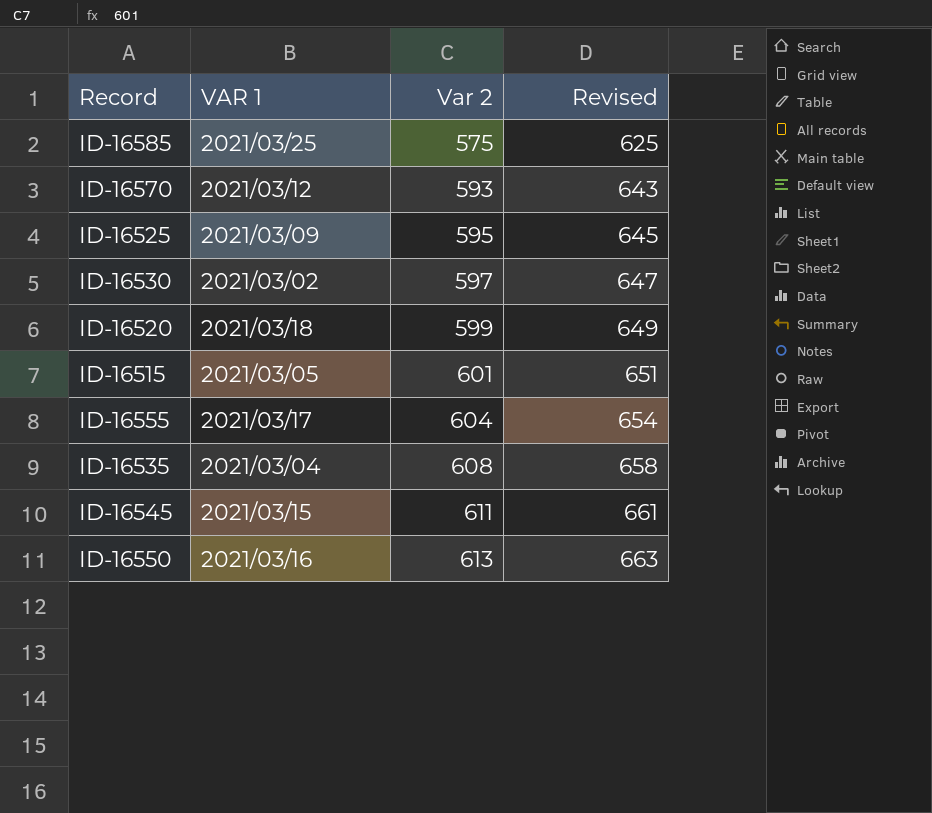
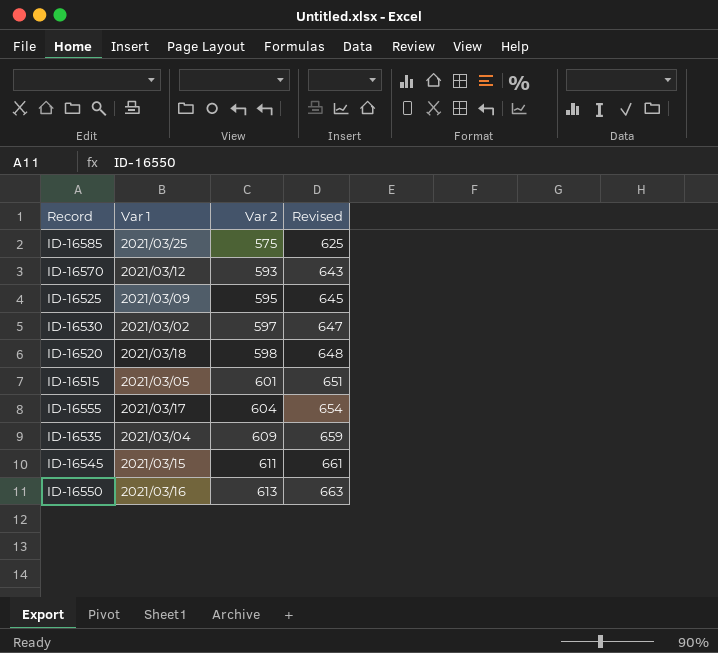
column name: VAR 1 -> Var 1
ID-16520 | Var 2: 599 -> 598
ID-16520 | Revised: 649 -> 648
ID-16535 | Var 2: 608 -> 609
ID-16535 | Revised: 658 -> 659

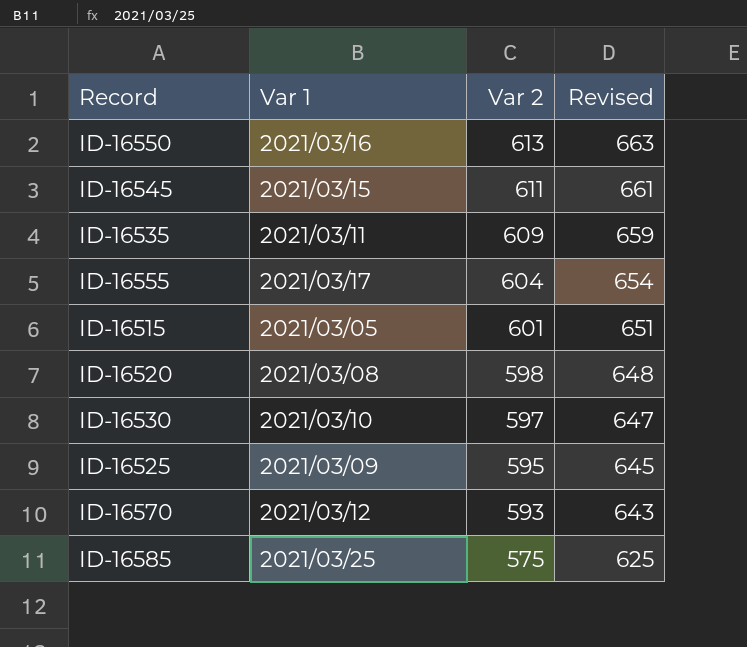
row order: Var 2 ascending -> Var 2 descending
ID-16535 | Var 1: 2021/03/04 -> 2021/03/11
ID-16520 | Var 1: 2021/03/18 -> 2021/03/08
ID-16530 | Var 1: 2021/03/02 -> 2021/03/10

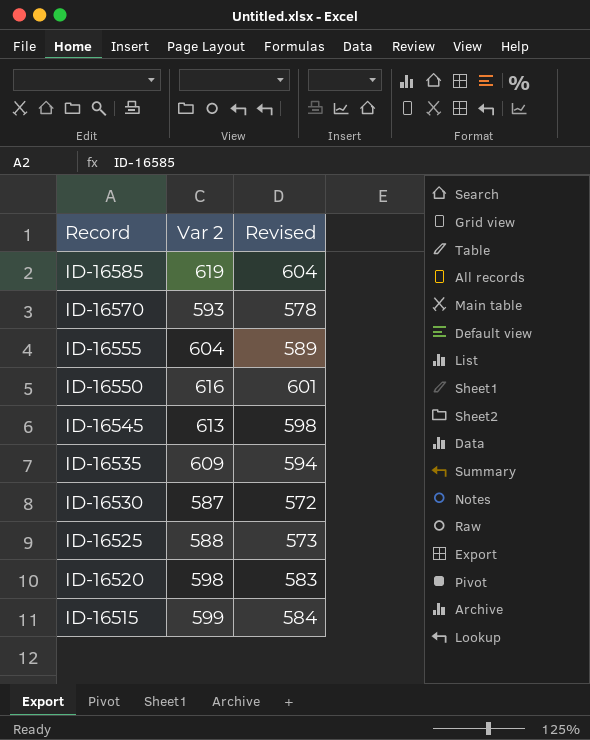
row order: Var 2 descending -> Record descending
column Var 1 | position: 2 -> none
column Revised | formula: [Var 2] + 50 -> [Var 2] - 15
ID-16585 | Var 2: 575 -> 619
ID-16550 | Var 2: 613 -> 616
ID-16545 | Var 2: 611 -> 613
ID-16530 | Var 2: 597 -> 587
ID-16525 | Var 2: 595 -> 588
ID-16515 | Var 2: 601 -> 599

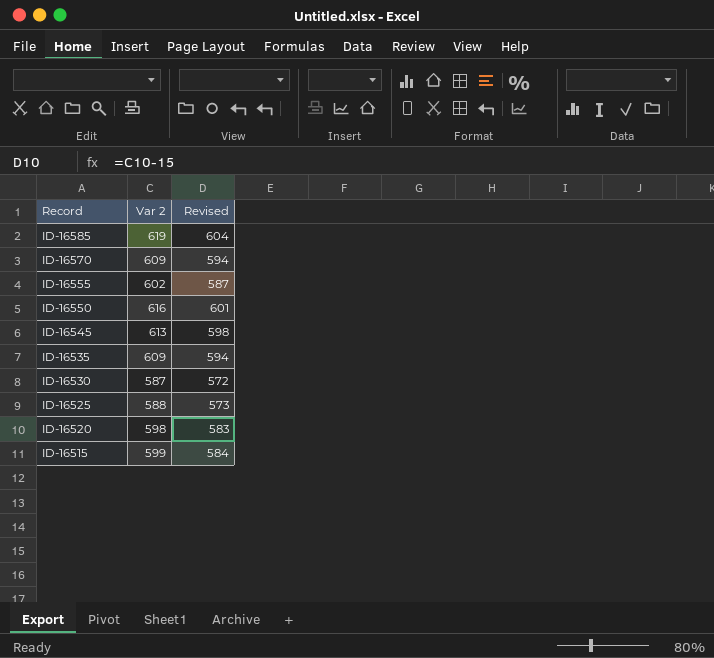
ID-16570 | Var 2: 593 -> 609
ID-16570 | Revised: 578 -> 594
ID-16555 | Var 2: 604 -> 602
ID-16555 | Revised: 589 -> 587

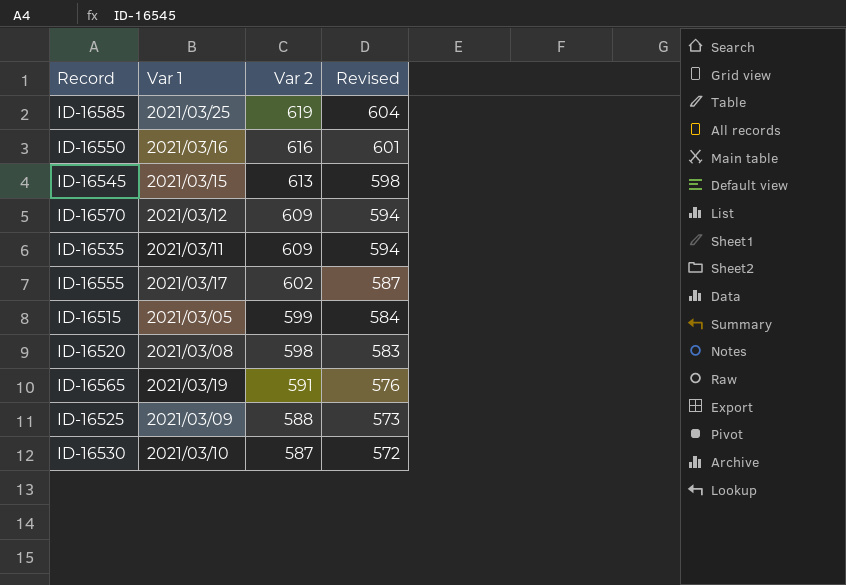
row order: Record descending -> Var 2 descending
column Var 1 | position: none -> 2
row ID-16565: none -> 2021/03/19 | 591 | 576

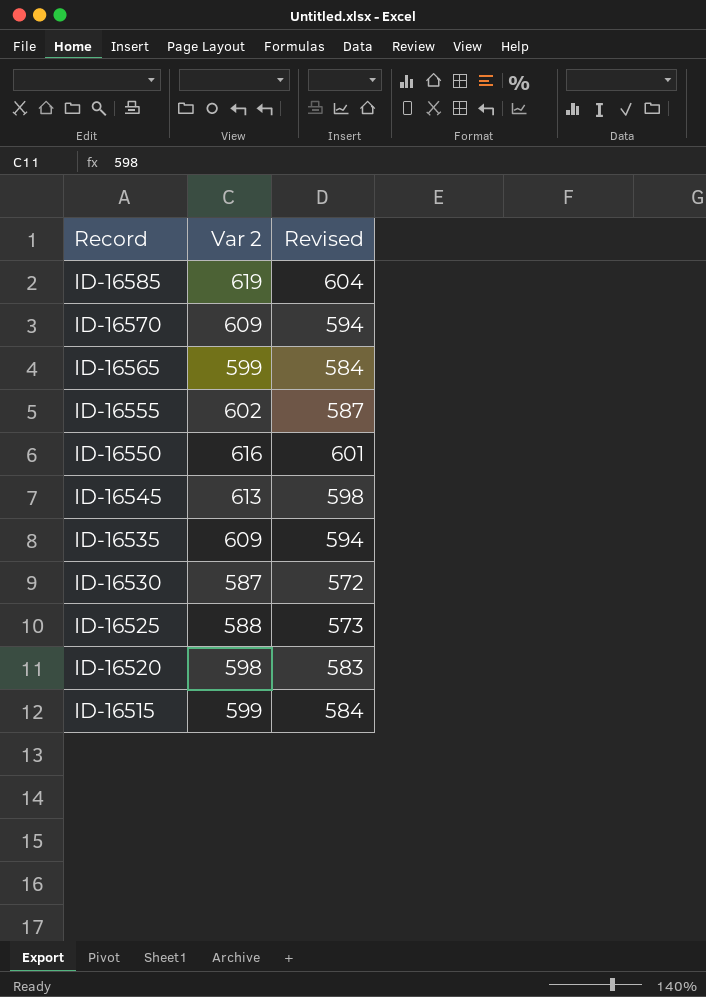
row order: Var 2 descending -> Record descending
column Var 1 | position: 2 -> none
ID-16565 | Var 2: 591 -> 599
ID-16565 | Revised: 576 -> 584

